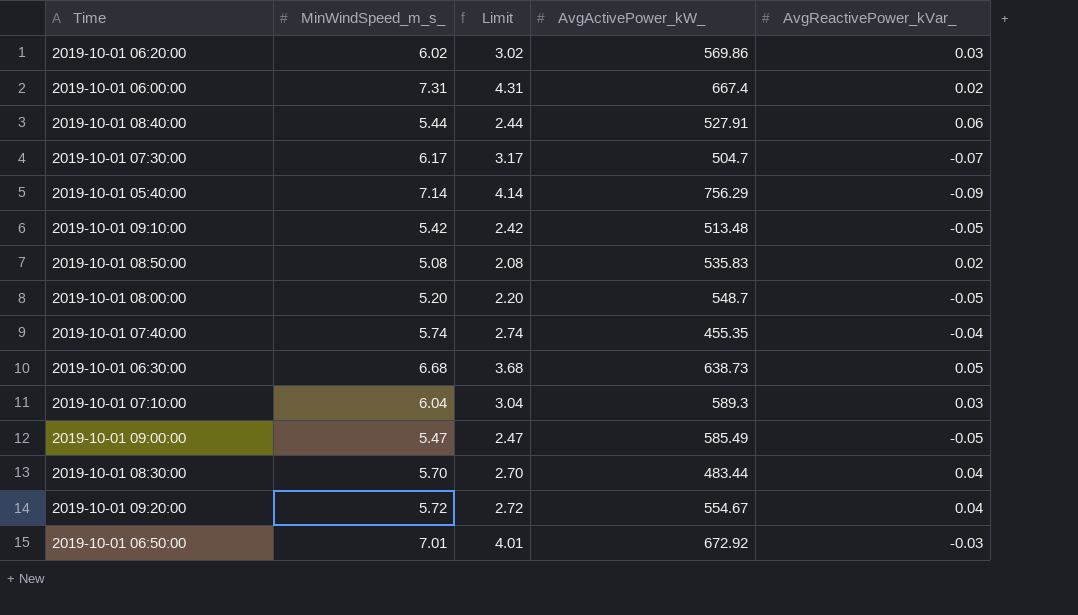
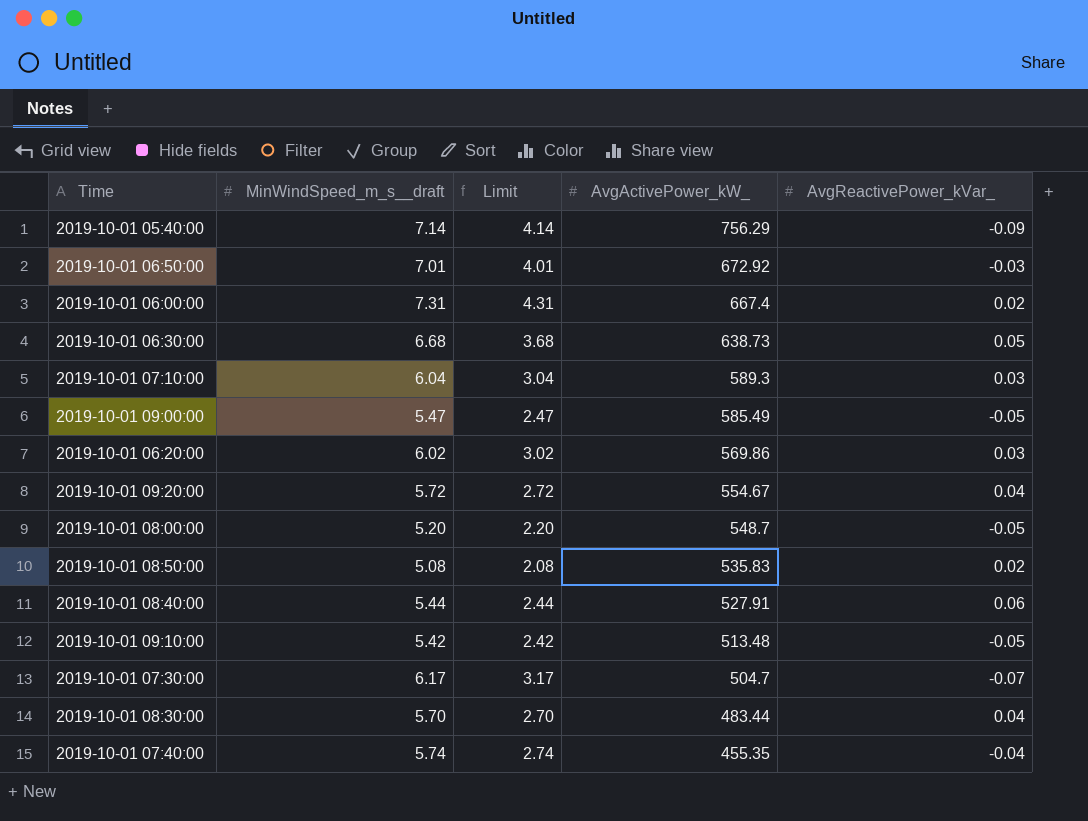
row order: none -> AvgActivePower_kW_ descending
column name: MinWindSpeed_m_s_ -> MinWindSpeed_m_s__draft

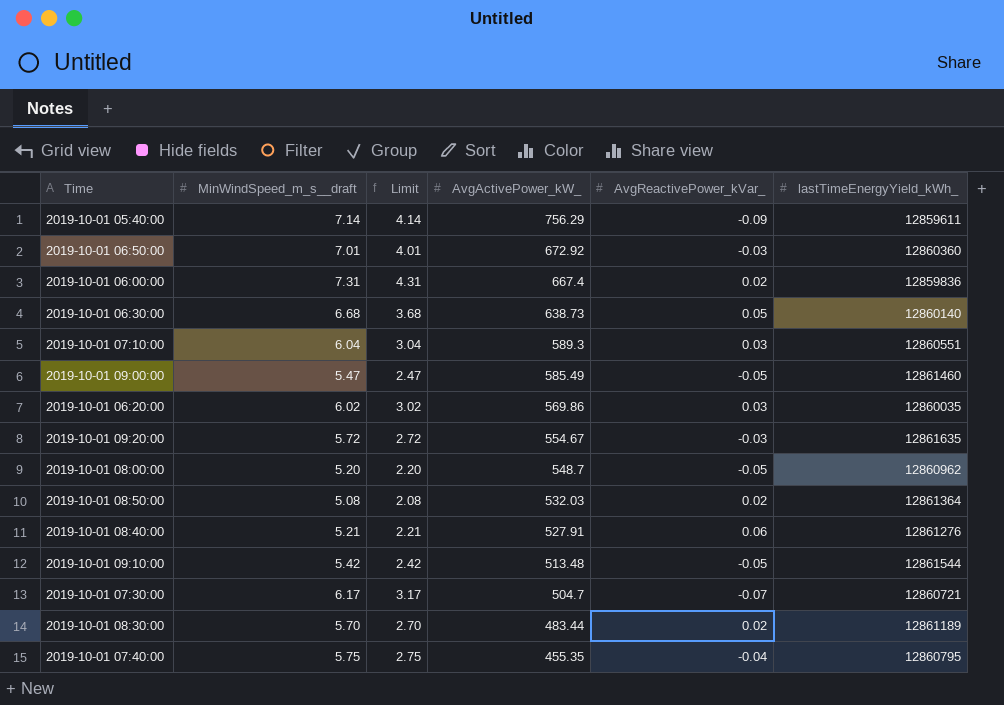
column lastTimeEnergyYield_kWh_ | position: none -> 6
2019-10-01 09:20:00 | AvgReactivePower_kVar_: 0.04 -> -0.03
2019-10-01 08:50:00 | AvgActivePower_kW_: 535.83 -> 532.03
2019-10-01 08:40:00 | MinWindSpeed_m_s__draft: 5.44 -> 5.21
2019-10-01 08:40:00 | Limit: 2.44 -> 2.21
2019-10-01 08:30:00 | AvgReactivePower_kVar_: 0.04 -> 0.02
2019-10-01 07:40:00 | MinWindSpeed_m_s__draft: 5.74 -> 5.75
2019-10-01 07:40:00 | Limit: 2.74 -> 2.75

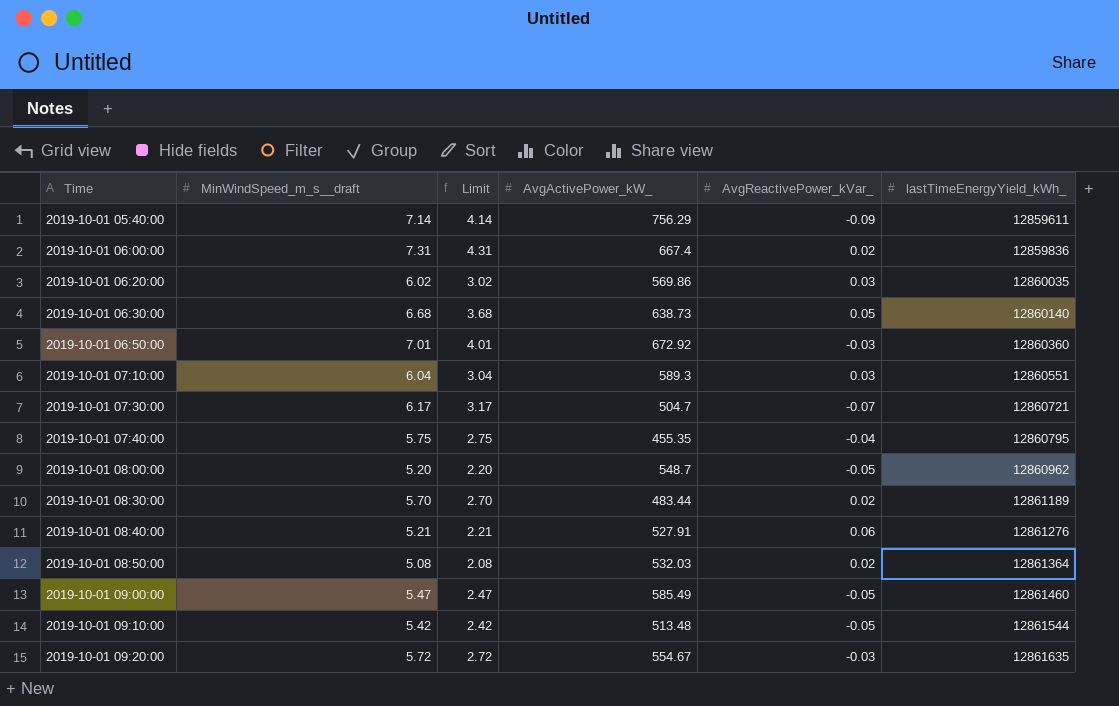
row order: AvgActivePower_kW_ descending -> Time ascending

